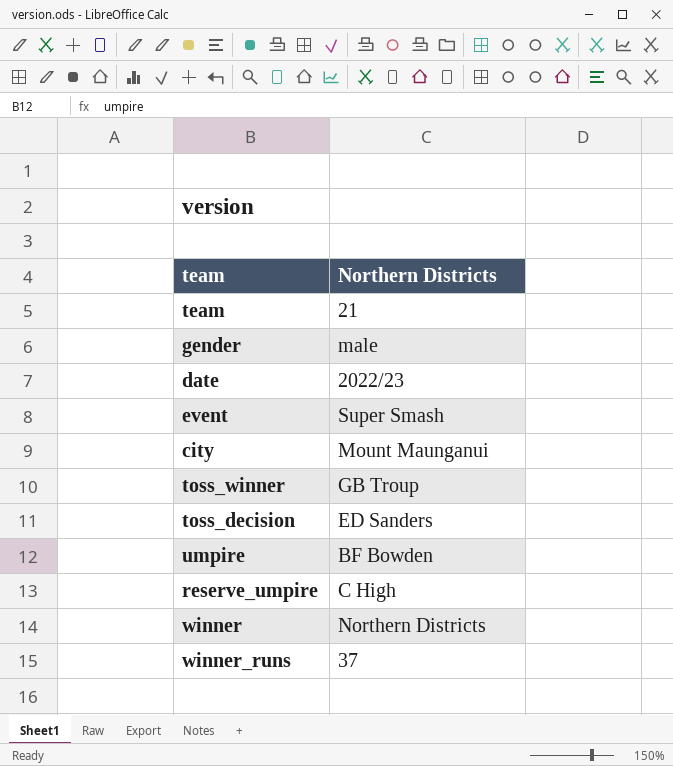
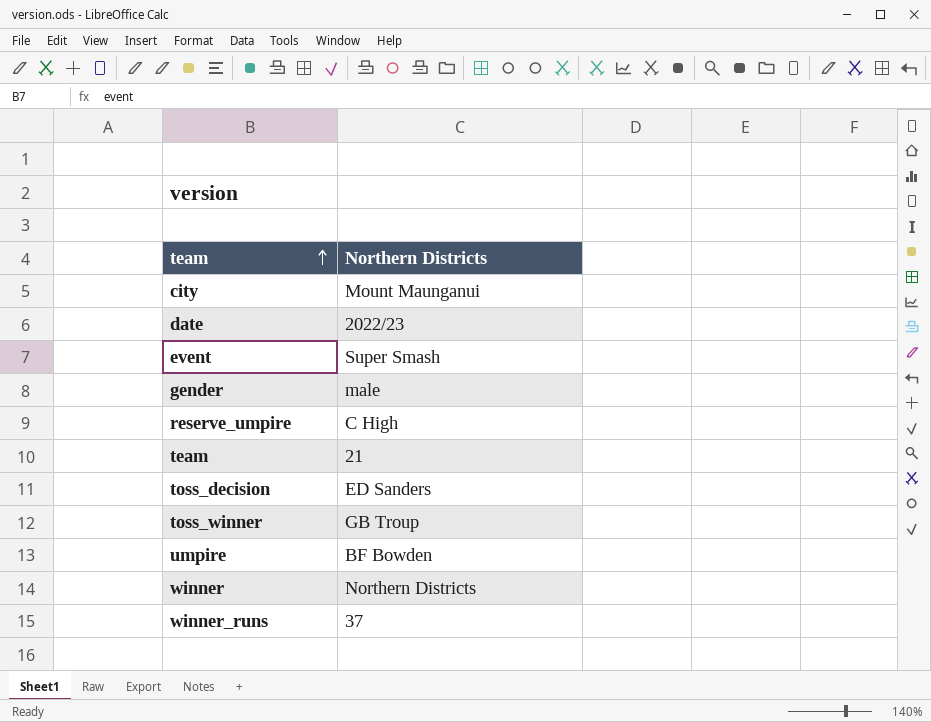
row order: none -> team ascending

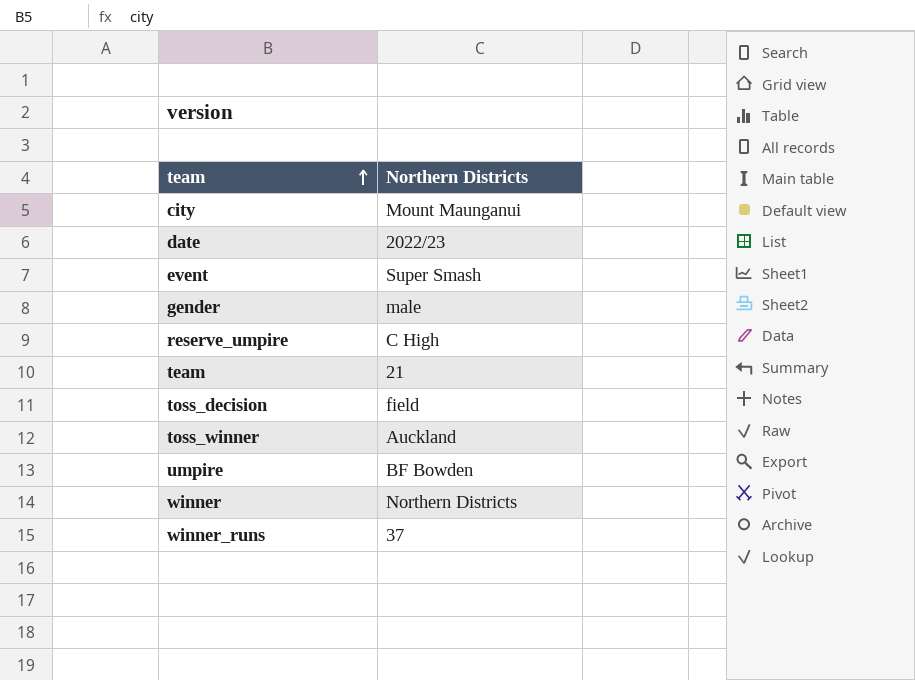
toss_decision | Northern Districts: ED Sanders -> field
toss_winner | Northern Districts: GB Troup -> Auckland

